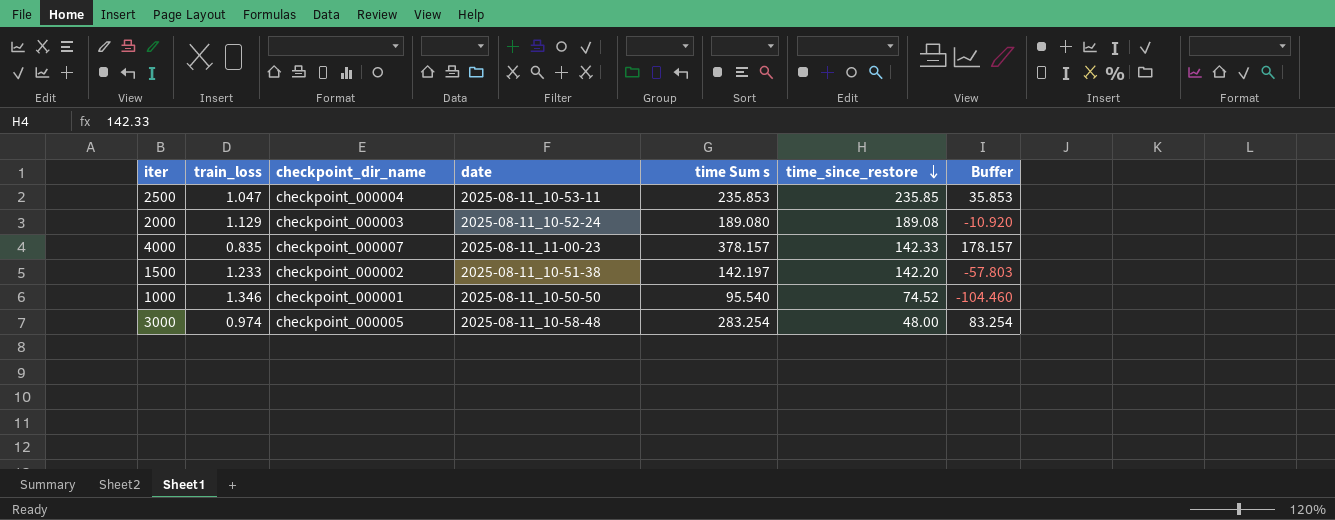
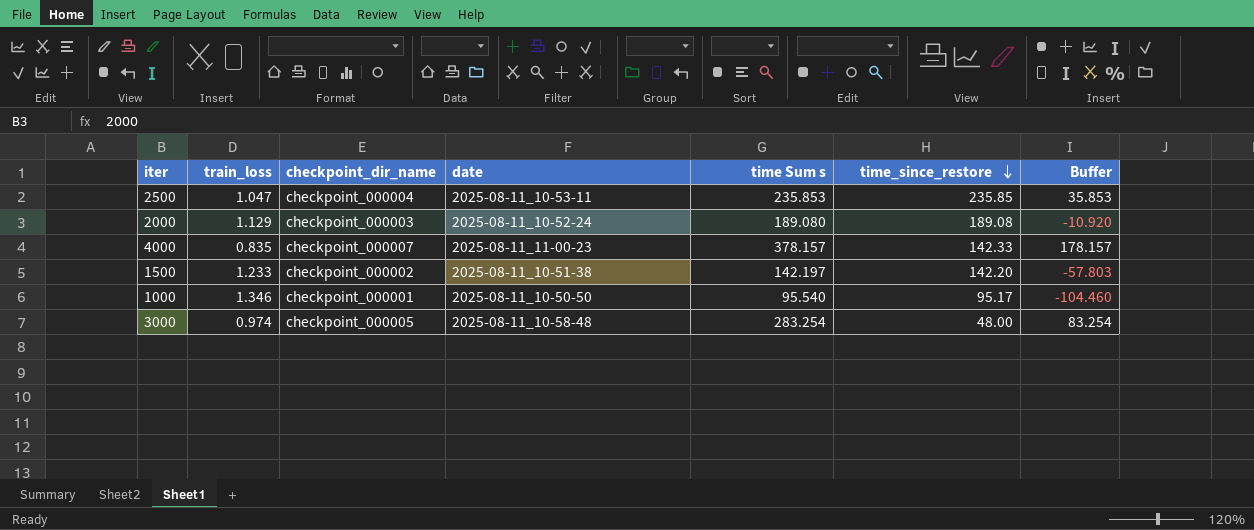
1000 | time_since_restore: 74.52 -> 95.17

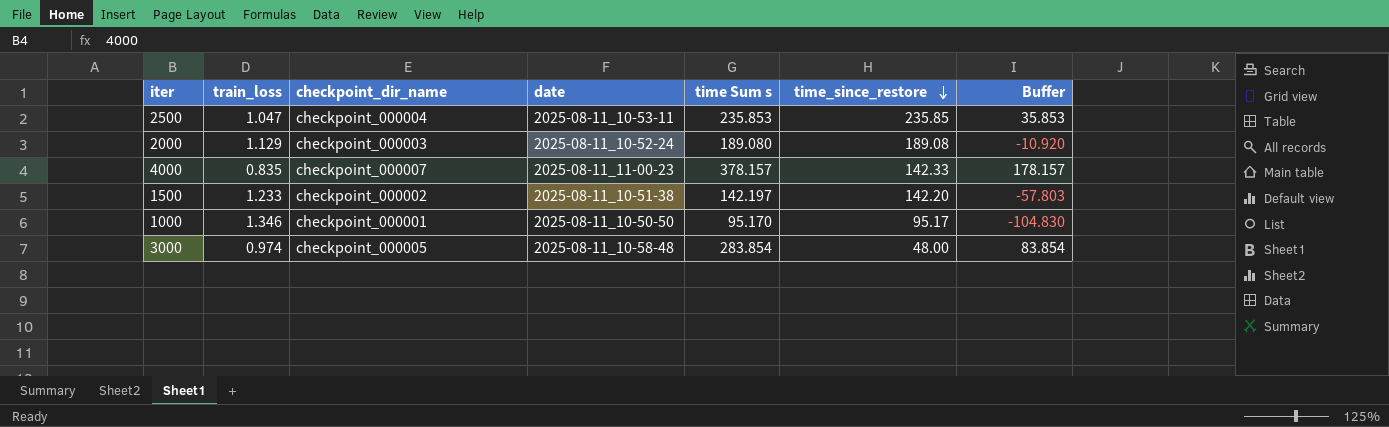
1000 | time Sum s: 95.540 -> 95.170
1000 | Buffer: -104.460 -> -104.830
3000 | time Sum s: 283.254 -> 283.854
3000 | Buffer: 83.254 -> 83.854

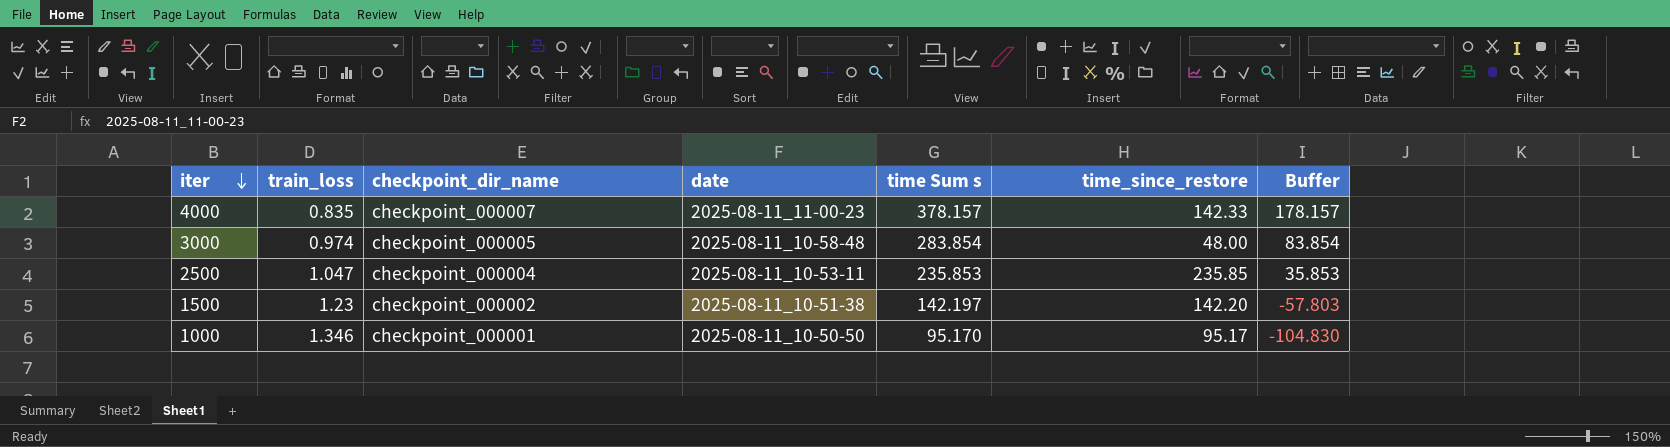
row order: time_since_restore descending -> iter descending
row 2000: 1.129 | checkpoint_000003 | 2025-08-11_10-52-24 | 189.080 | 189.08 | -10.920 -> none
1500 | train_loss: 1.233 -> 1.23

